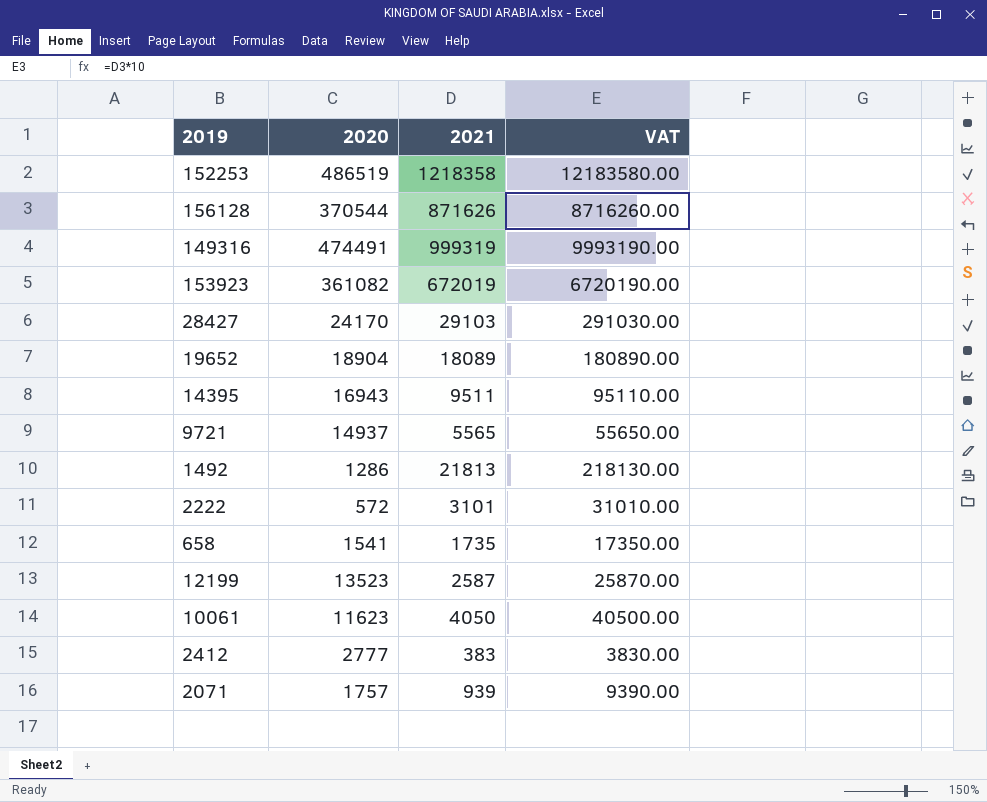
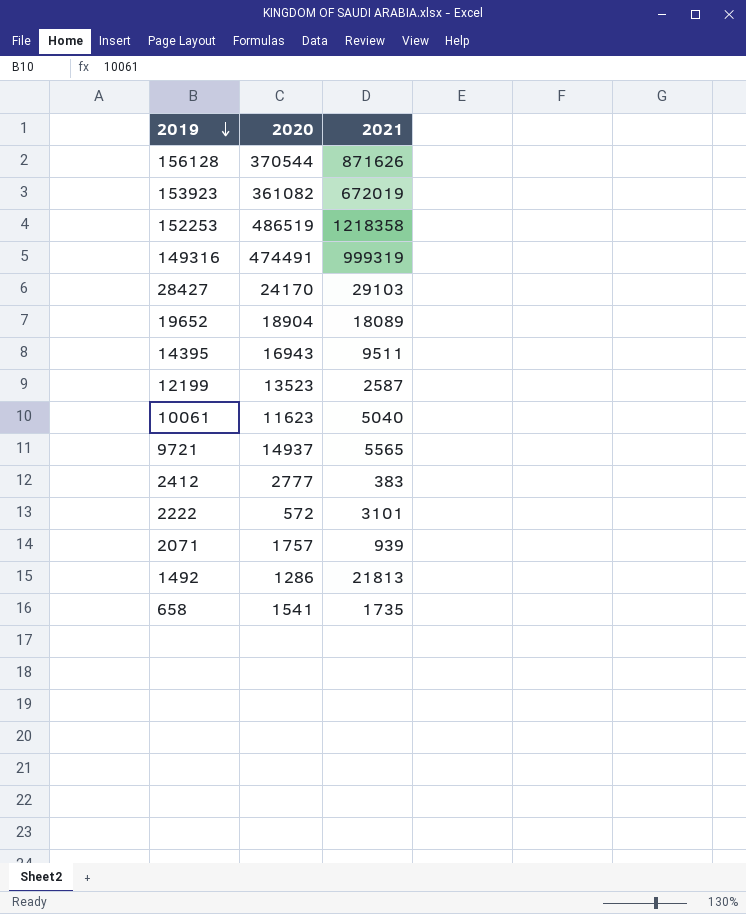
row order: none -> 2019 descending
column VAT | formula: [2021] * 10 -> none
10061 | 2021: 4050 -> 5040

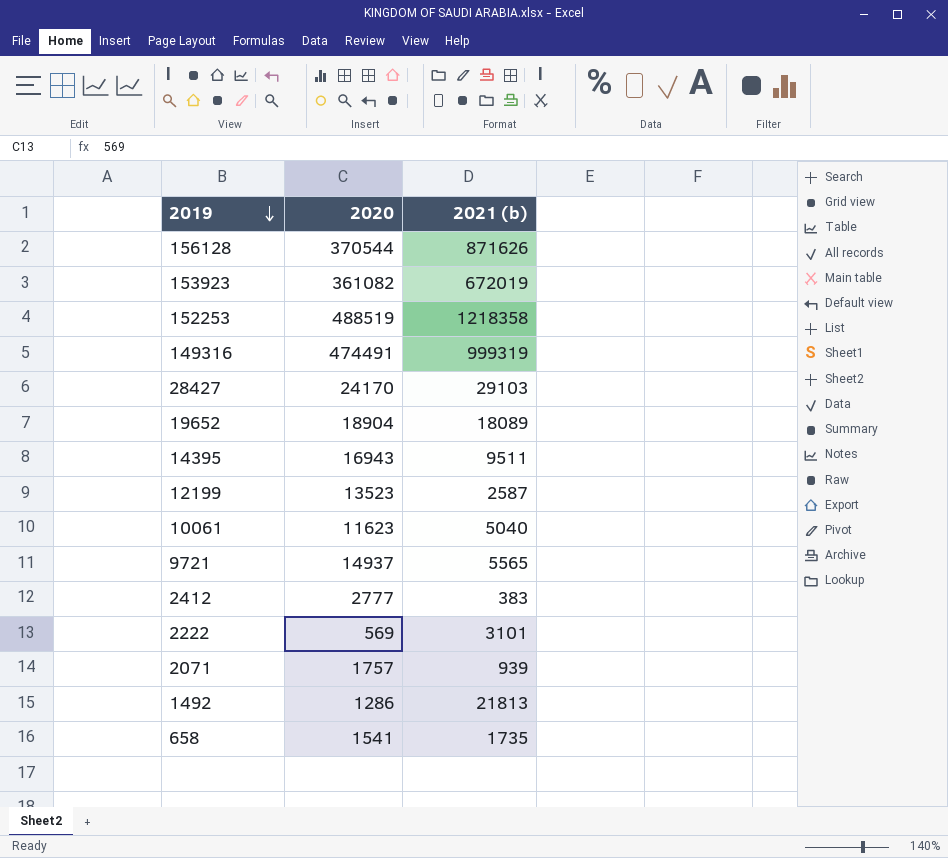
column name: 2021 -> 2021 (b)
152253 | 2020: 486519 -> 488519
2222 | 2020: 572 -> 569

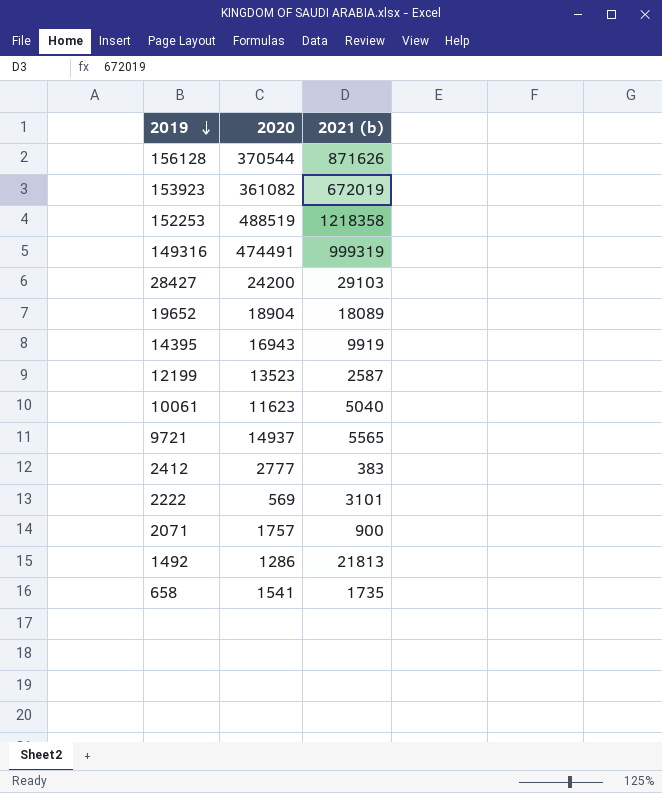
28427 | 2020: 24170 -> 24200
14395 | 2021 (b): 9511 -> 9919
2071 | 2021 (b): 939 -> 900

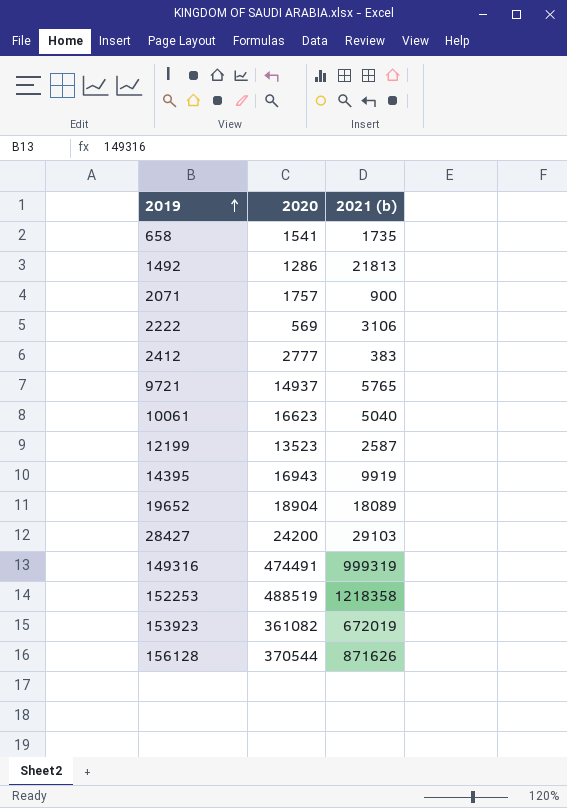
row order: 2019 descending -> 2019 ascending
2222 | 2021 (b): 3101 -> 3106
9721 | 2021 (b): 5565 -> 5765
10061 | 2020: 11623 -> 16623

